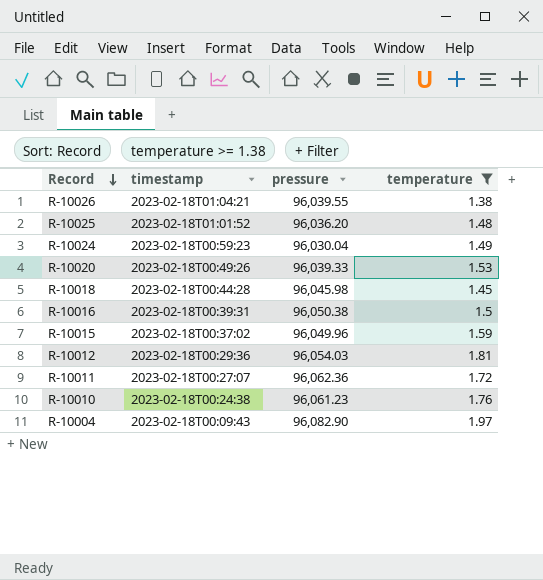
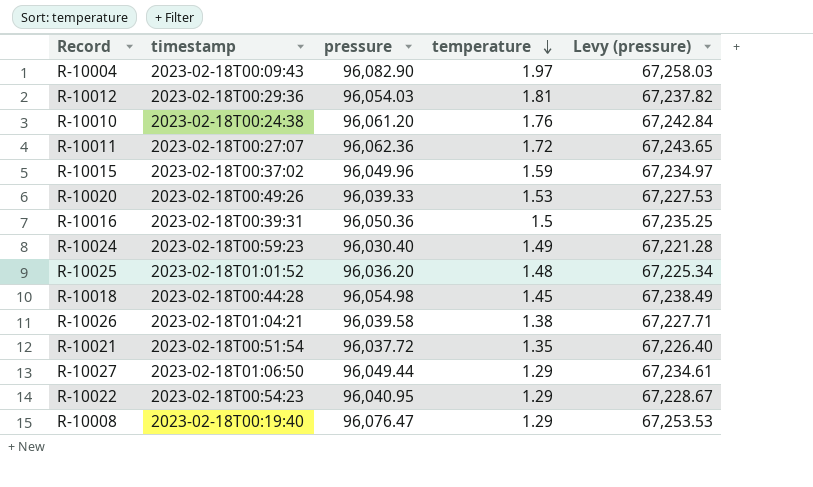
filter: temperature >= 1.38 -> none
row order: Record descending -> temperature descending
column Levy (pressure) | formula: none -> [pressure] * 0.7
R-10010 | pressure: 96,061.23 -> 96,061.20
R-10016 | pressure: 96,050.38 -> 96,050.36
R-10024 | pressure: 96,030.04 -> 96,030.40
R-10018 | pressure: 96,045.98 -> 96,054.98
R-10026 | pressure: 96,039.55 -> 96,039.58

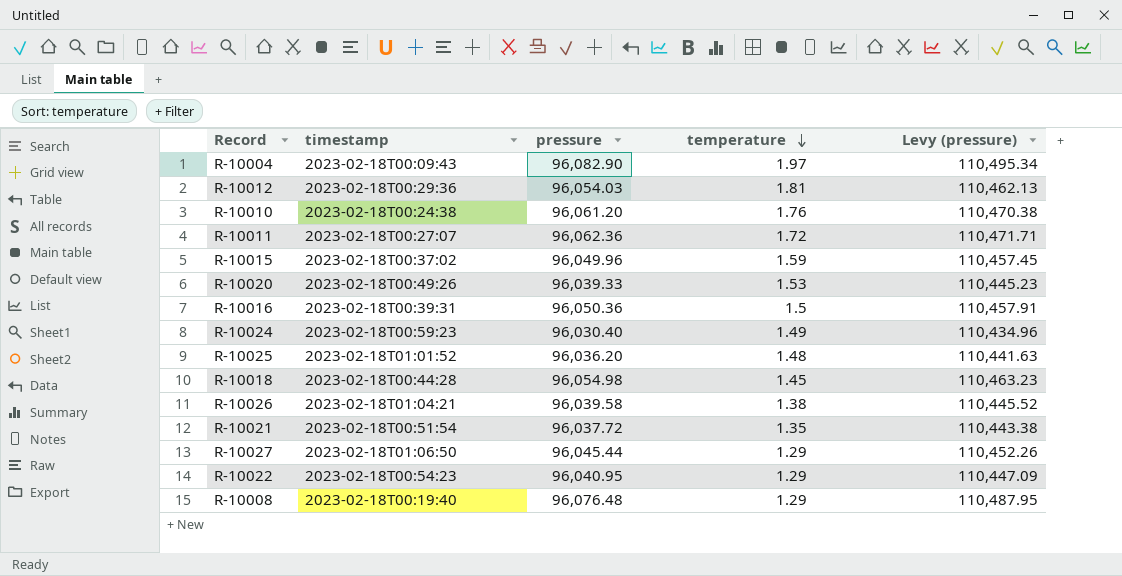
column Levy (pressure) | formula: [pressure] * 0.7 -> [pressure] * 1.15
R-10027 | pressure: 96,049.44 -> 96,045.44
R-10008 | pressure: 96,076.47 -> 96,076.48

